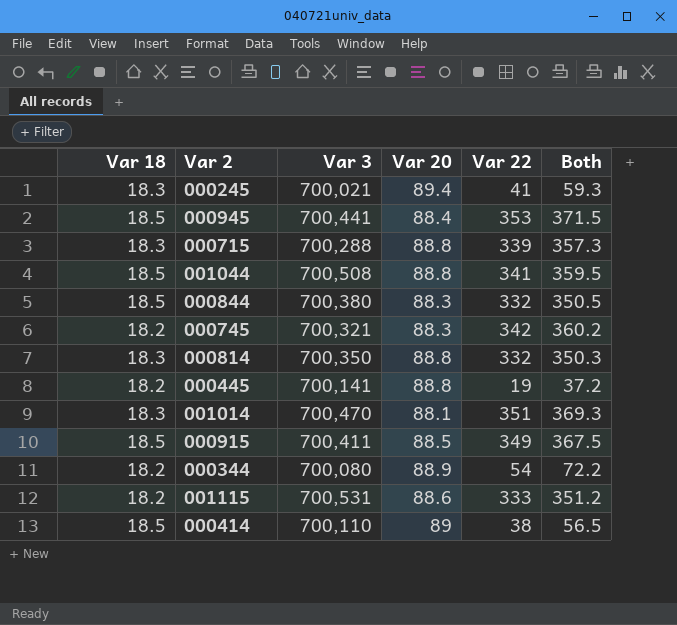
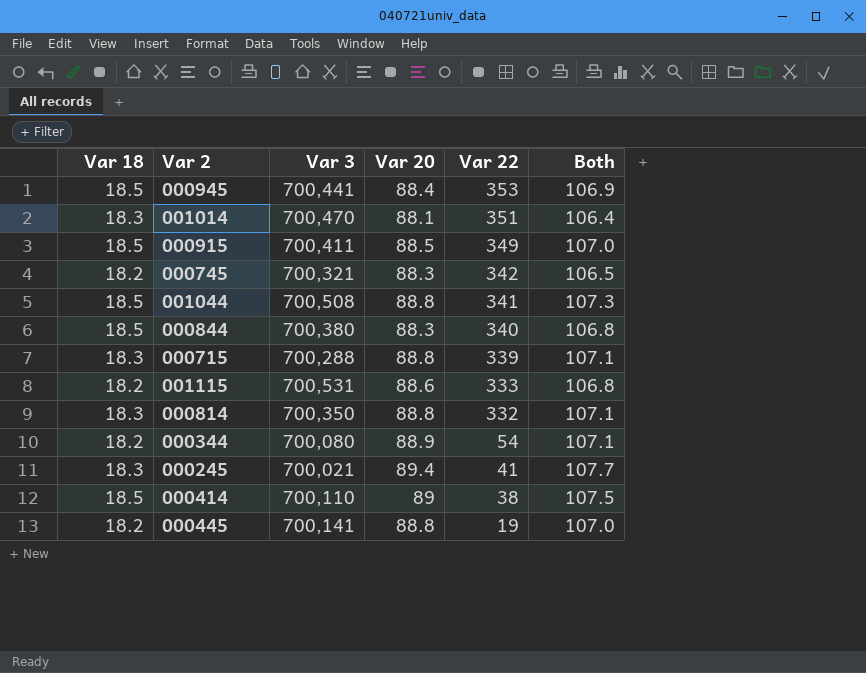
row order: none -> Var 22 descending
column Both | formula: [Var 18] + [Var 22] -> [Var 18] + [Var 20]
000844 | Var 22: 332 -> 340

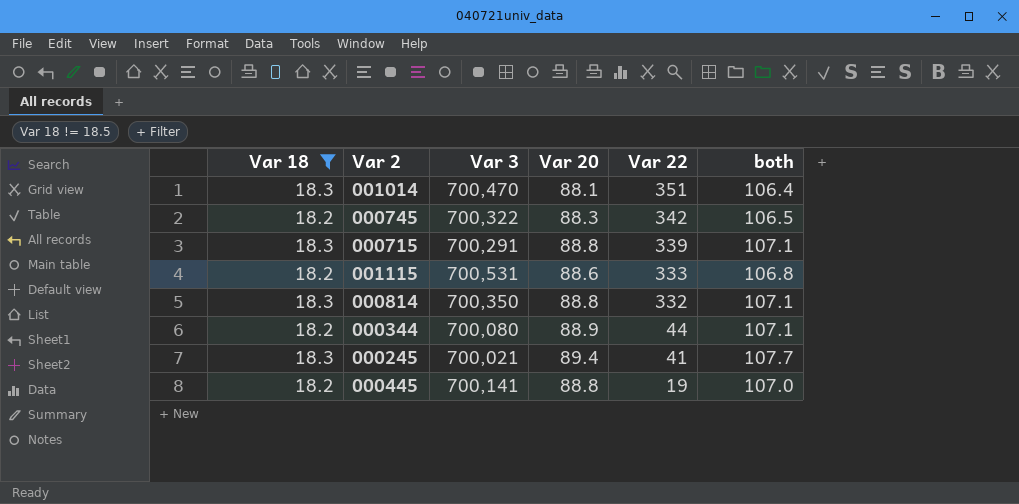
filter: none -> Var 18 != 18.5
column name: Both -> both
000745 | Var 3: 700,321 -> 700,322
000715 | Var 3: 700,288 -> 700,291
000344 | Var 22: 54 -> 44

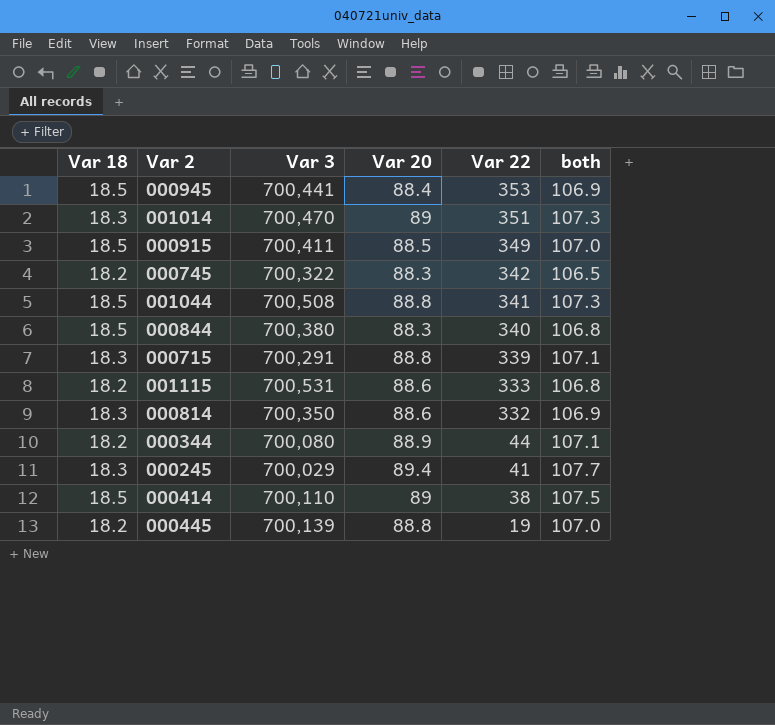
filter: Var 18 != 18.5 -> none
001014 | Var 20: 88.1 -> 89
001014 | both: 106.4 -> 107.3
000814 | Var 20: 88.8 -> 88.6
000814 | both: 107.1 -> 106.9
000245 | Var 3: 700,021 -> 700,029
000445 | Var 3: 700,141 -> 700,139

